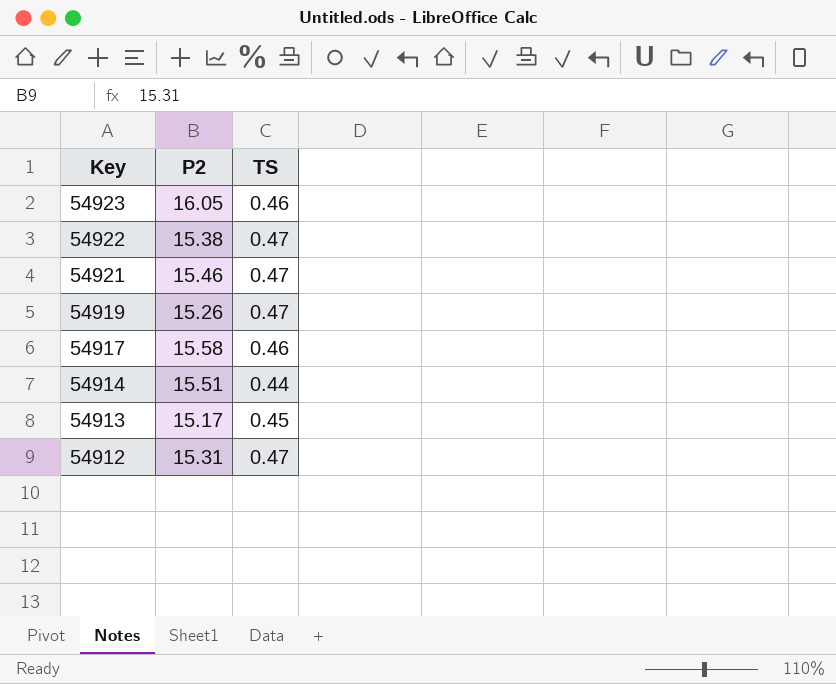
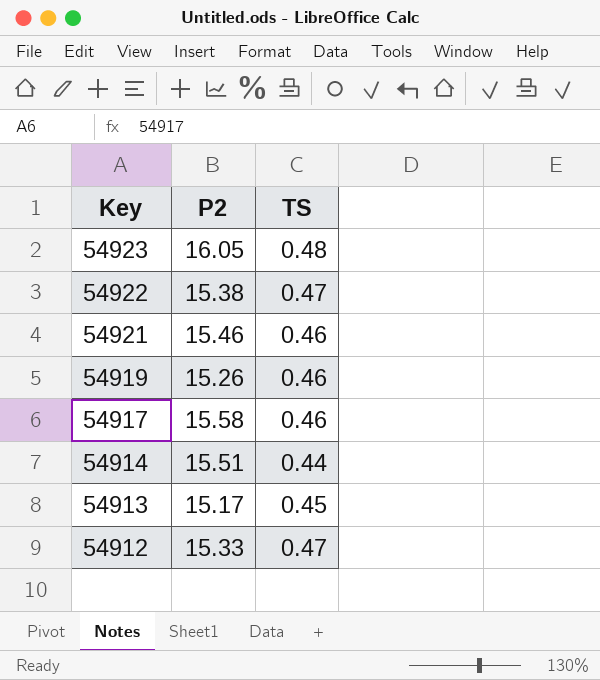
54923 | TS: 0.46 -> 0.48
54921 | TS: 0.47 -> 0.46
54919 | TS: 0.47 -> 0.46
54912 | P2: 15.31 -> 15.33

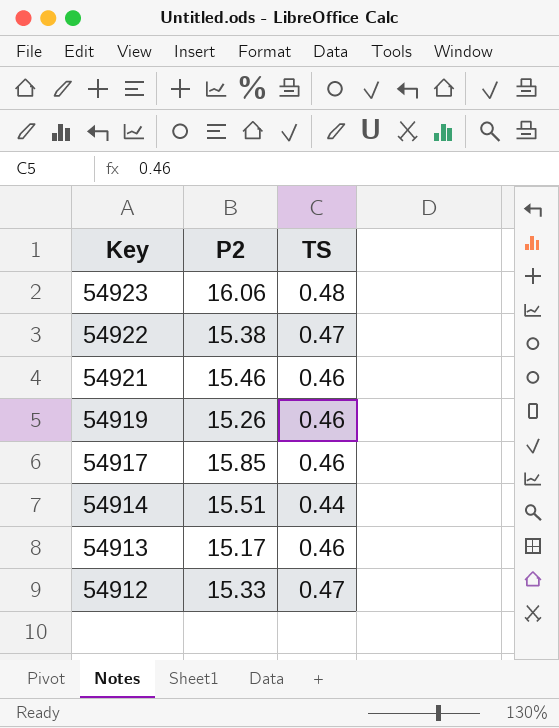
54923 | P2: 16.05 -> 16.06
54917 | P2: 15.58 -> 15.85
54913 | TS: 0.45 -> 0.46

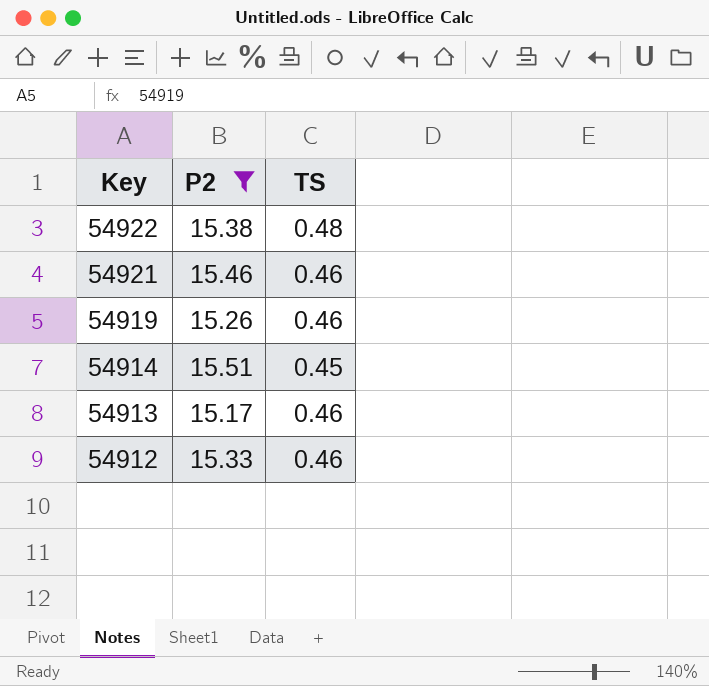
filter: none -> P2 <= 15.51
54922 | TS: 0.47 -> 0.48
54914 | TS: 0.44 -> 0.45
54912 | TS: 0.47 -> 0.46

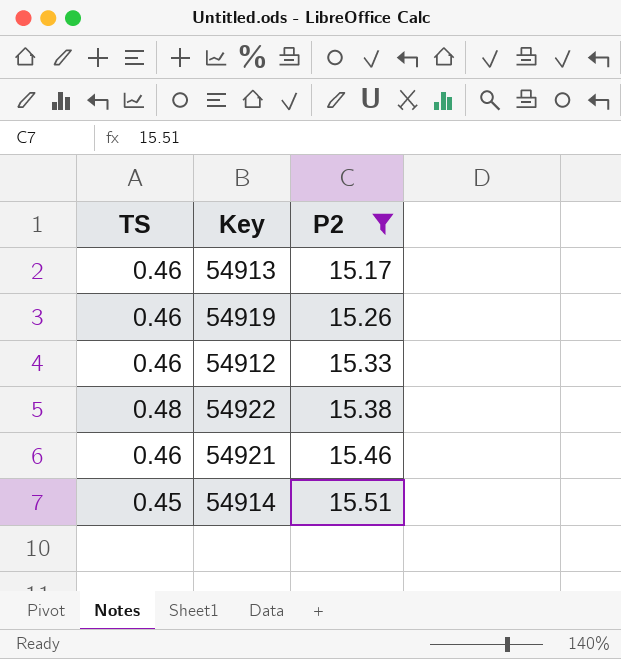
row order: Key descending -> P2 ascending
column TS | position: 3 -> 1

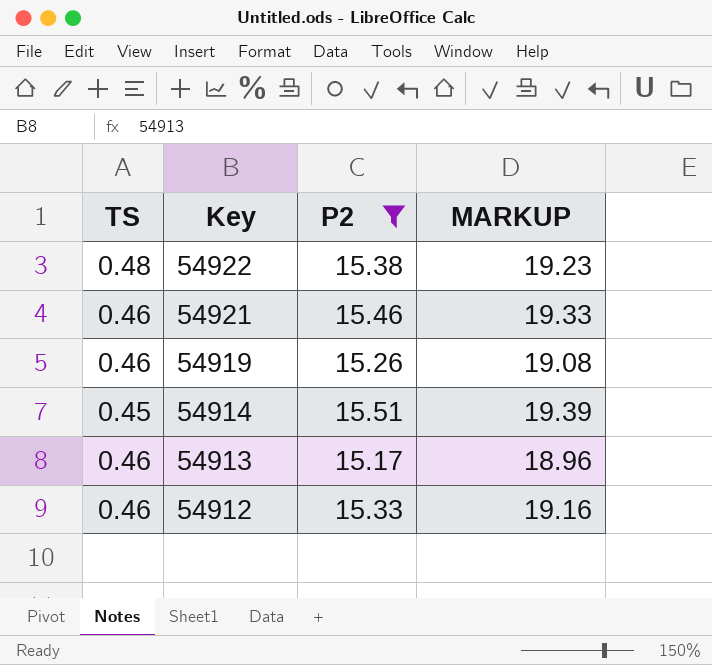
row order: P2 ascending -> Key descending
column MARKUP | formula: none -> [P2] * 1.25

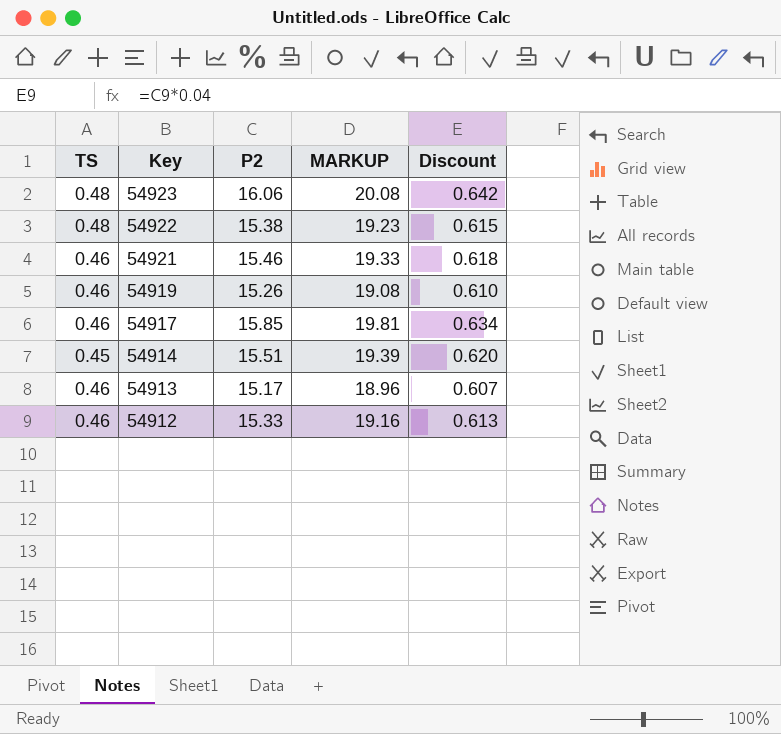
filter: P2 <= 15.51 -> none
column Discount | formula: none -> [P2] * 0.04

